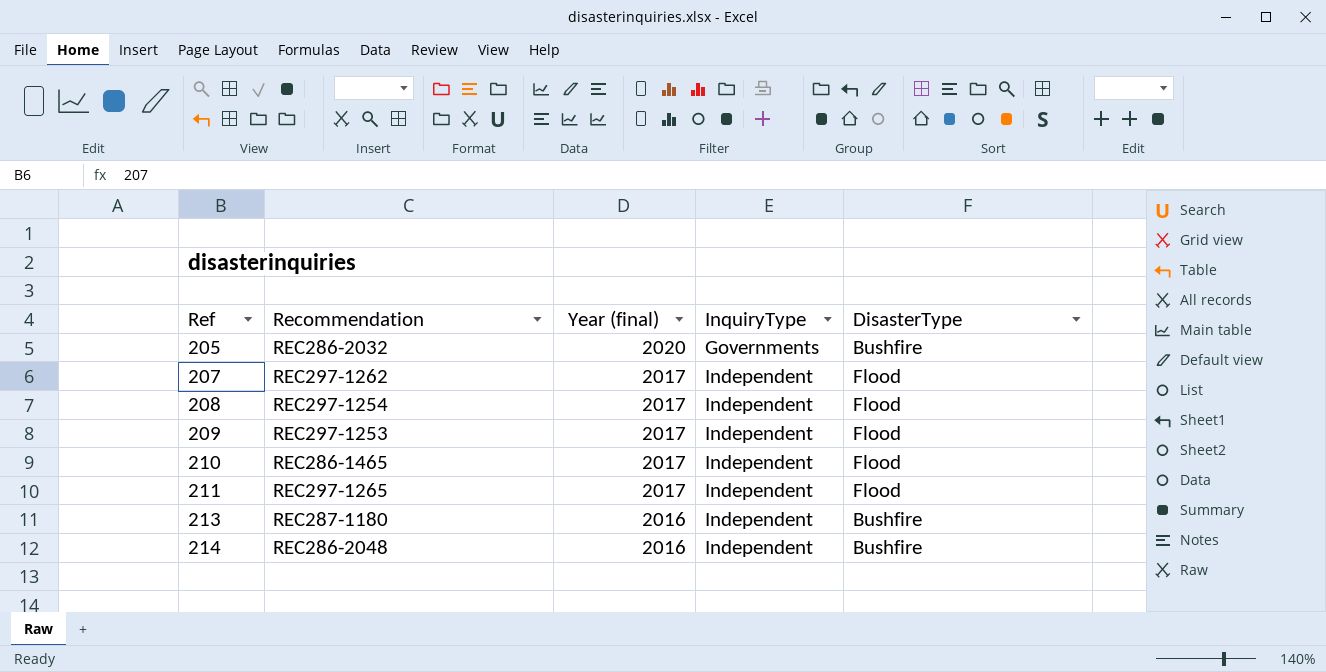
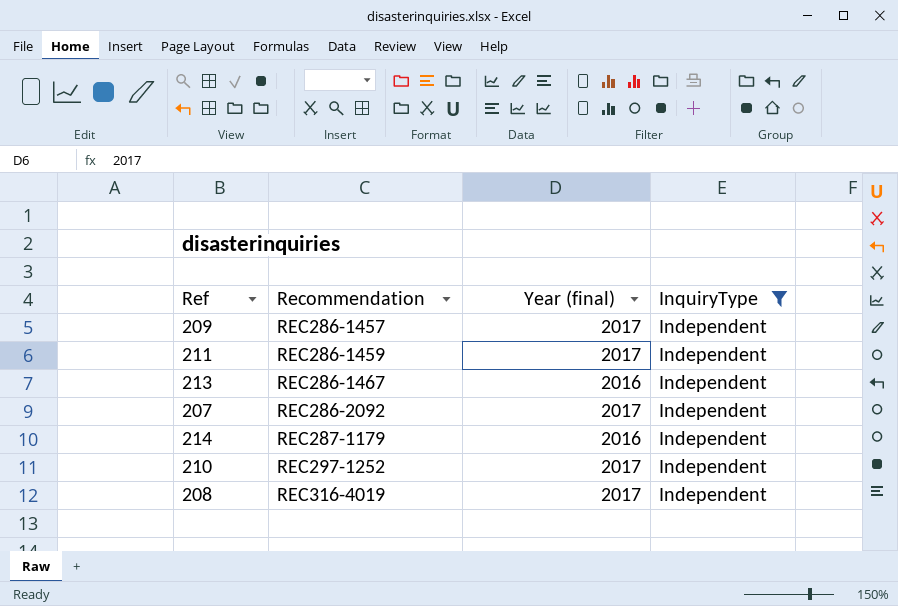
filter: none -> InquiryType = Independent
row order: Ref ascending -> Recommendation ascending
column DisasterType | position: 5 -> none
209 | Recommendation: REC297-1253 -> REC286-1457
211 | Recommendation: REC297-1265 -> REC286-1459
213 | Recommendation: REC287-1180 -> REC286-1467
207 | Recommendation: REC297-1262 -> REC286-2092
214 | Recommendation: REC286-2048 -> REC287-1179
210 | Recommendation: REC286-1465 -> REC297-1252
208 | Recommendation: REC297-1254 -> REC316-4019

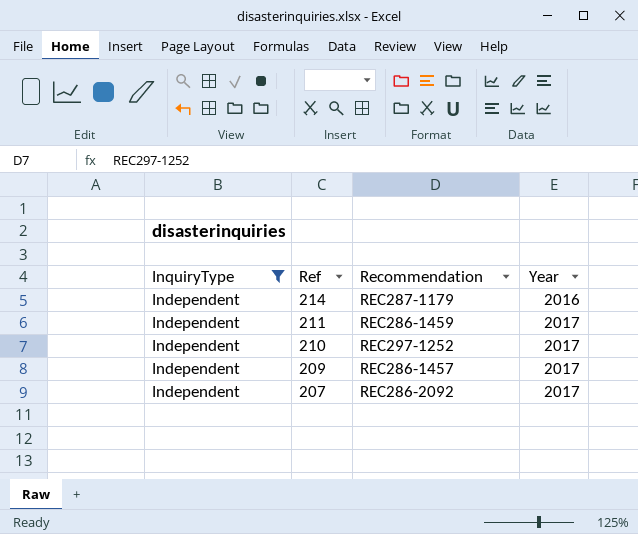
row order: Recommendation ascending -> Ref descending
column InquiryType | position: 4 -> 1
column name: Year (final) -> Year
row 213: REC286-1467 | 2016 | Independent -> none
row 208: REC316-4019 | 2017 | Independent -> none

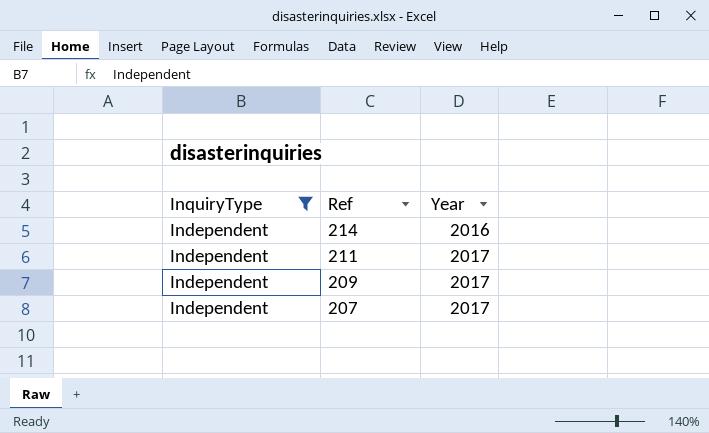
column Recommendation | position: 3 -> none
row 210: Independent | REC297-1252 | 2017 -> none

